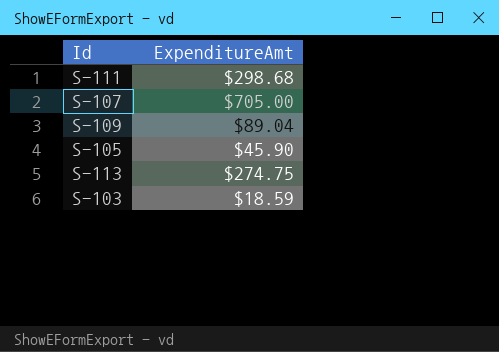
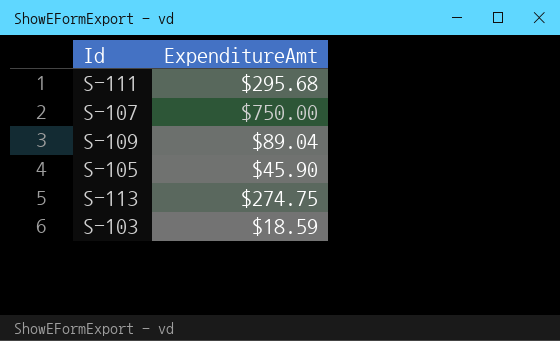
S-111 | ExpenditureAmt: $298.68 -> $295.68
S-107 | ExpenditureAmt: $705.00 -> $750.00

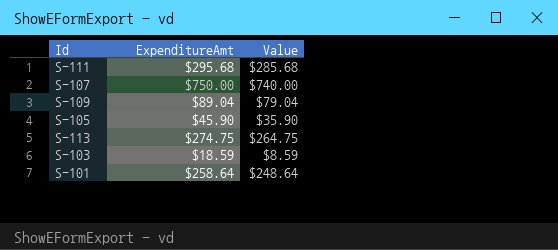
column Value | formula: none -> [ExpenditureAmt] - 10
row S-101: none -> $258.64 | $248.64

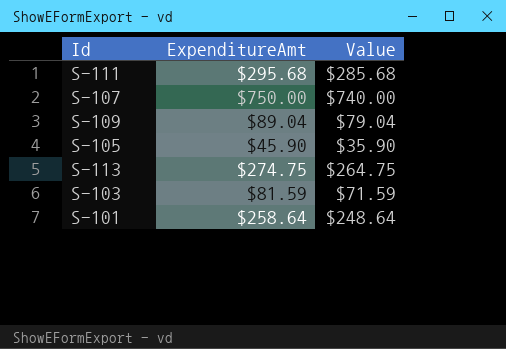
S-103 | ExpenditureAmt: $18.59 -> $81.59
S-103 | Value: $8.59 -> $71.59

